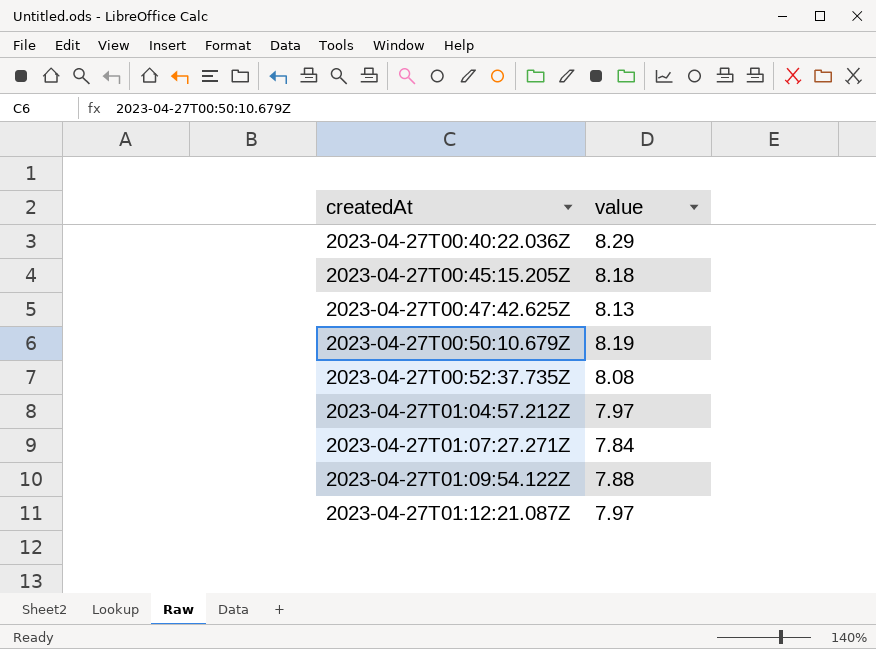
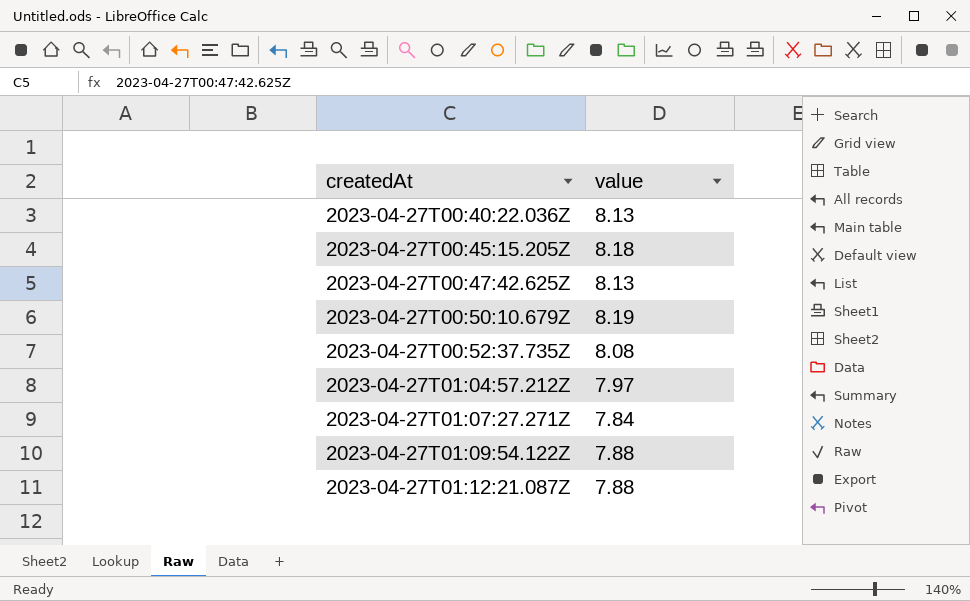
2023-04-27T00:40:22.036Z | value: 8.29 -> 8.13
2023-04-27T01:12:21.087Z | value: 7.97 -> 7.88

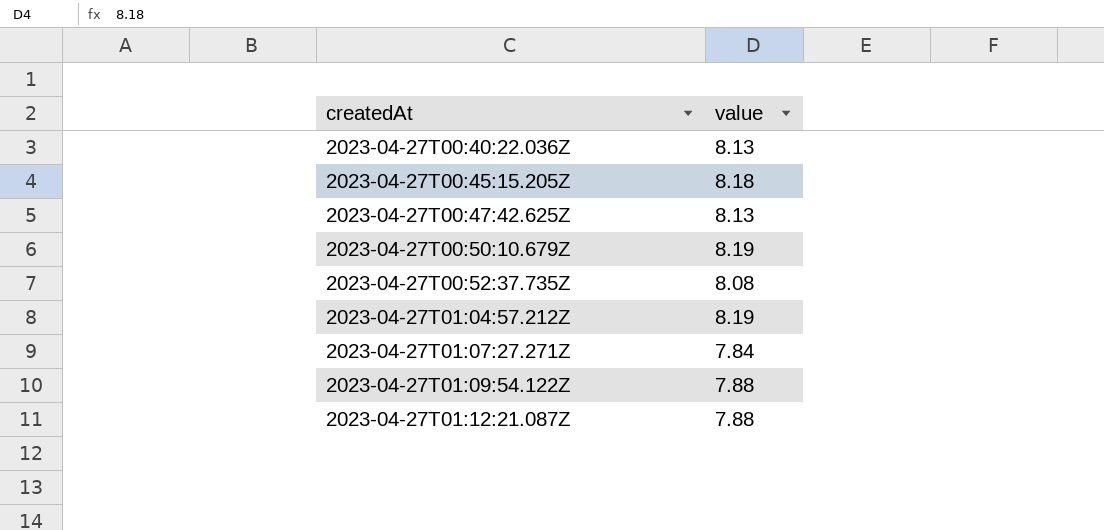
2023-04-27T01:04:57.212Z | value: 7.97 -> 8.19

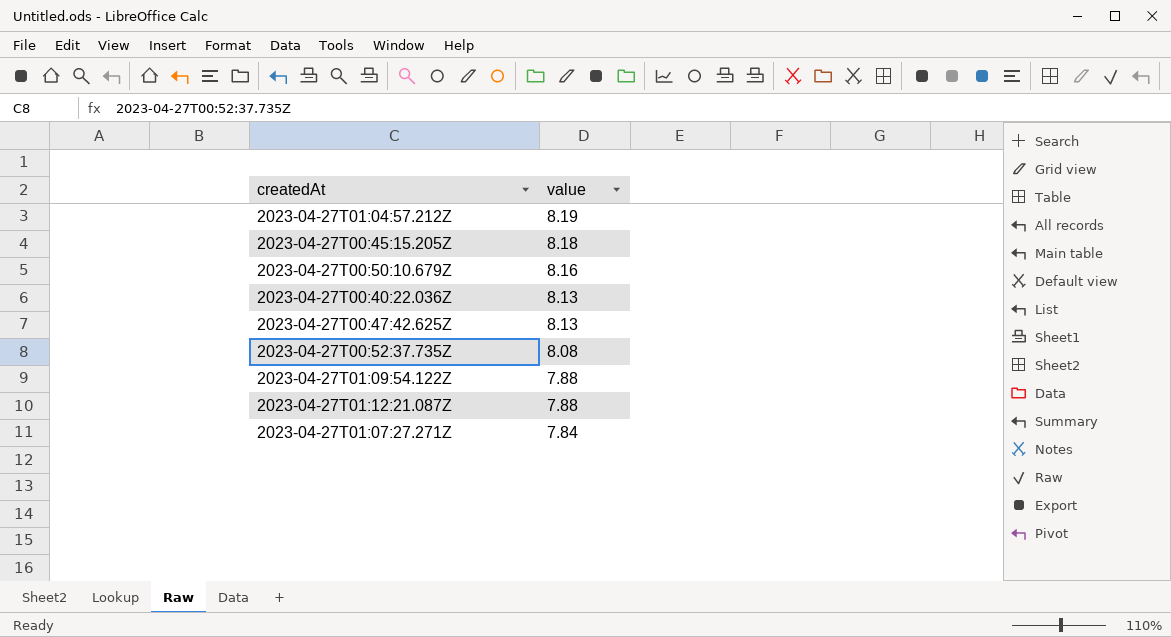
row order: createdAt ascending -> value descending
2023-04-27T00:50:10.679Z | value: 8.19 -> 8.16

